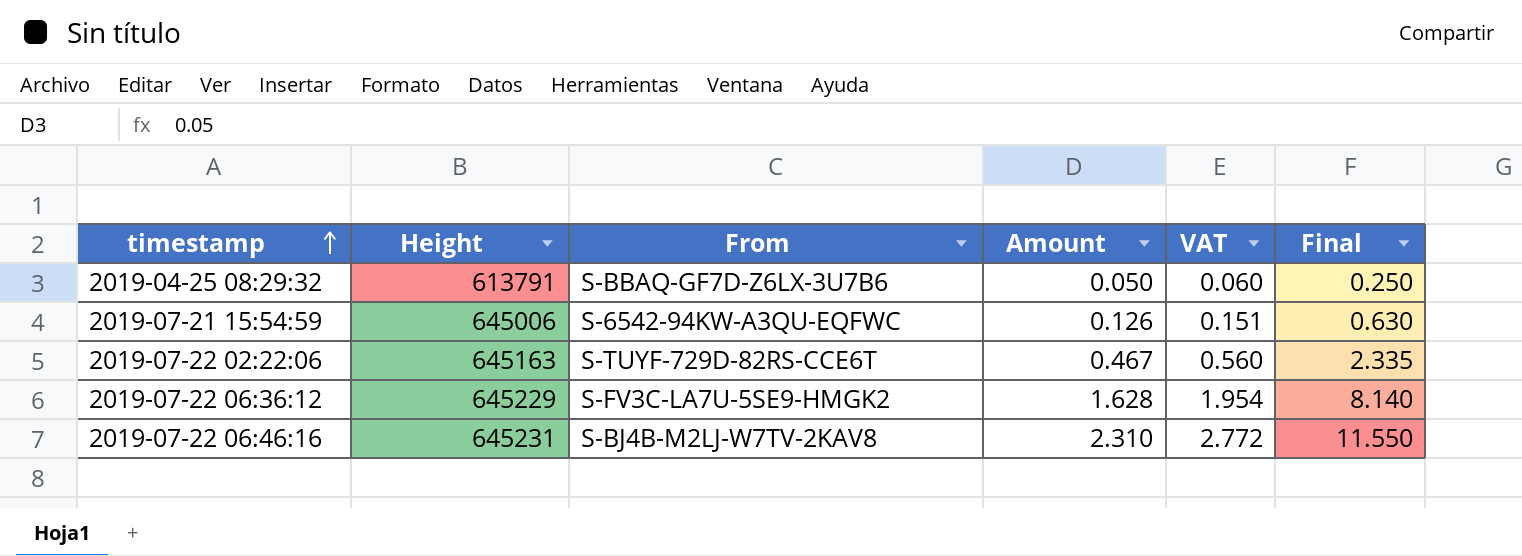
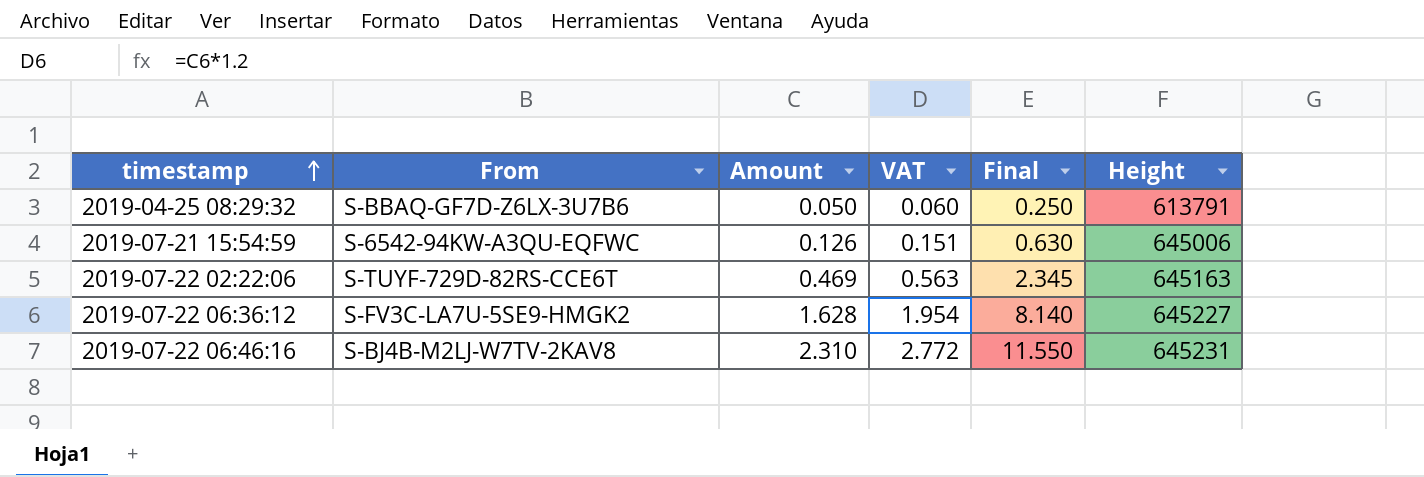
column Height | position: 2 -> 6
2019-07-22 02:22:06 | Amount: 0.467 -> 0.469
2019-07-22 02:22:06 | VAT: 0.560 -> 0.563
2019-07-22 02:22:06 | Final: 2.335 -> 2.345
2019-07-22 06:36:12 | Height: 645229 -> 645227

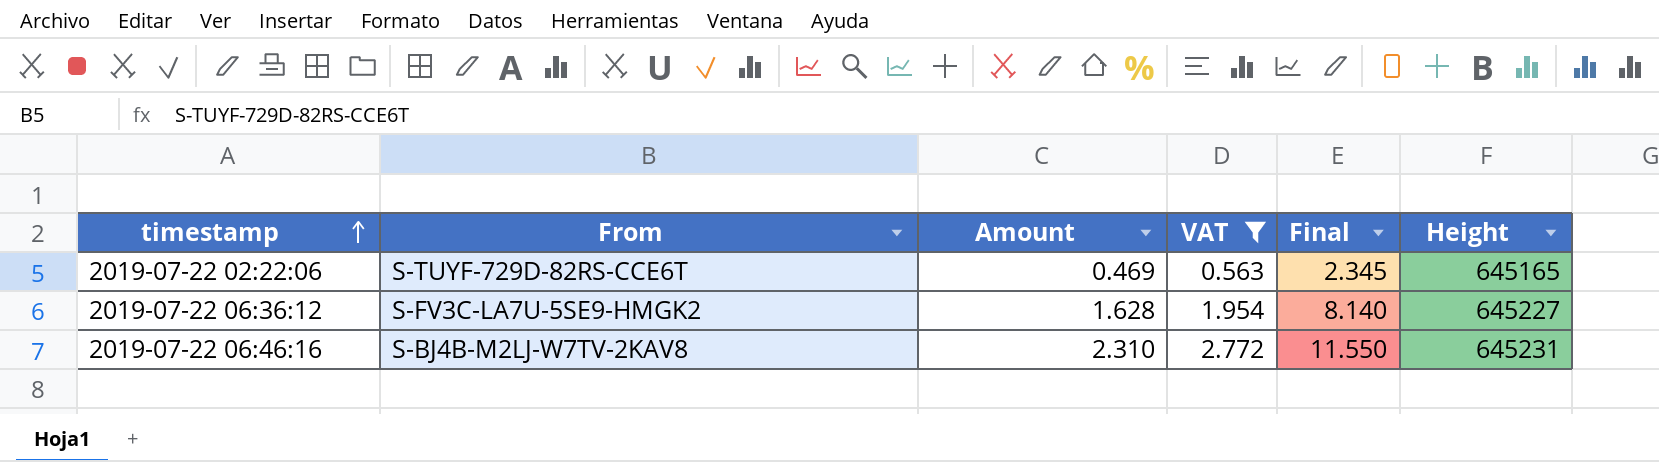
filter: none -> VAT >= 0.563
2019-07-22 02:22:06 | Height: 645163 -> 645165

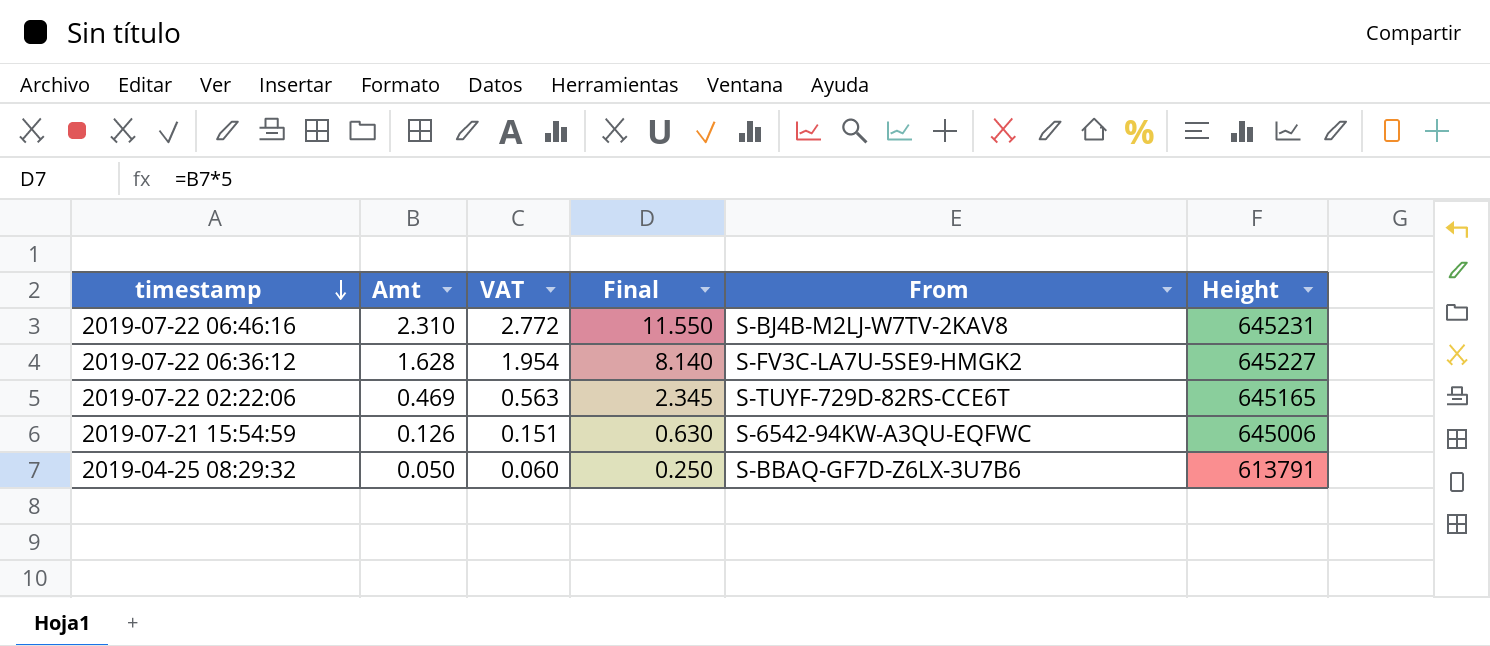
filter: VAT >= 0.563 -> none
row order: timestamp ascending -> timestamp descending
column name: Amount -> Amt
column From | position: 2 -> 5

